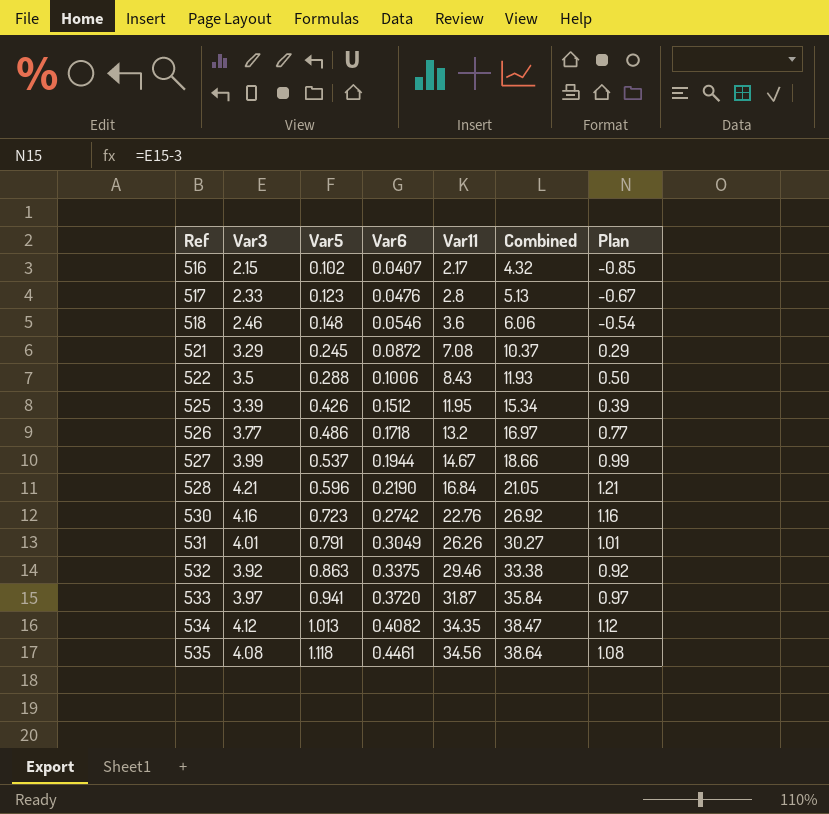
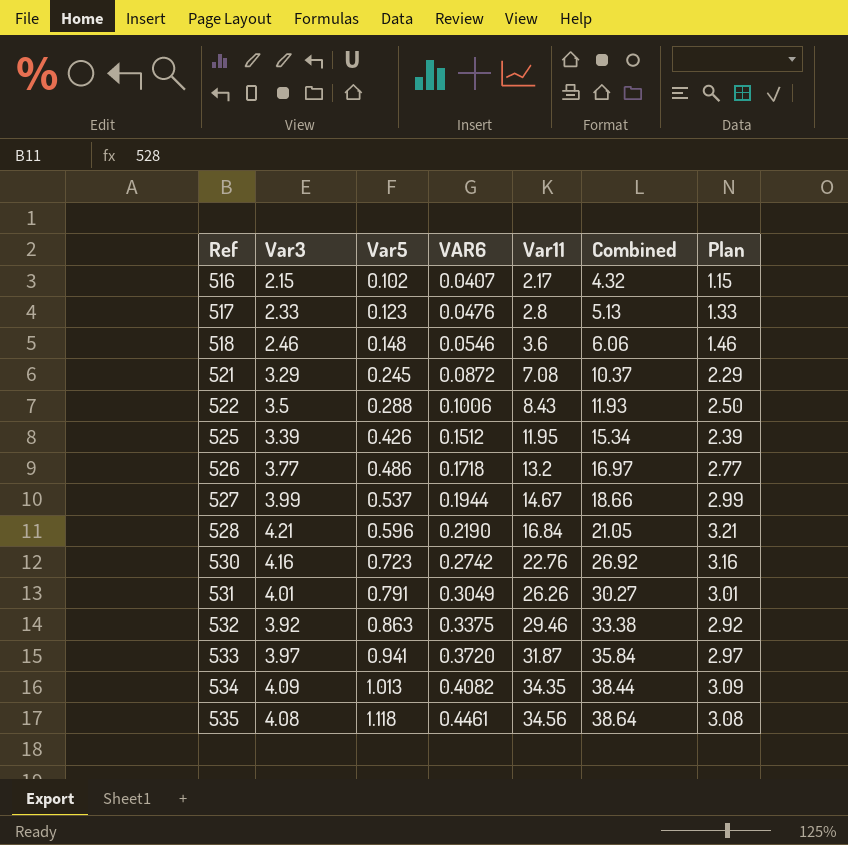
column name: Var6 -> VAR6
column Plan | formula: [Var3] - 3 -> [Var3] - 1
534 | Var3: 4.12 -> 4.09
534 | Combined: 38.47 -> 38.44

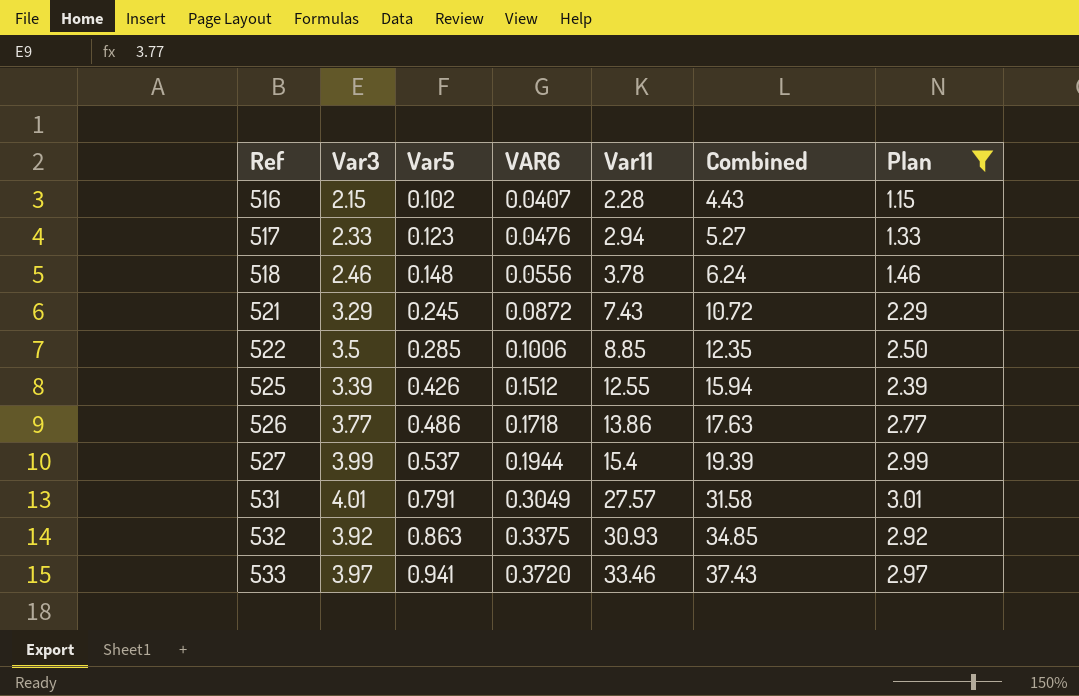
filter: none -> Plan <= 3.01
516 | Var11: 2.17 -> 2.28
516 | Combined: 4.32 -> 4.43
517 | Var11: 2.8 -> 2.94
517 | Combined: 5.13 -> 5.27
518 | VAR6: 0.0546 -> 0.0556
518 | Var11: 3.6 -> 3.78
518 | Combined: 6.06 -> 6.24
521 | Var11: 7.08 -> 7.43
521 | Combined: 10.37 -> 10.72
522 | Var5: 0.288 -> 0.285
522 | Var11: 8.43 -> 8.85
522 | Combined: 11.93 -> 12.35
525 | Var11: 11.95 -> 12.55
525 | Combined: 15.34 -> 15.94
526 | Var11: 13.2 -> 13.86
526 | Combined: 16.97 -> 17.63
527 | Var11: 14.67 -> 15.4
527 | Combined: 18.66 -> 19.39
531 | Var11: 26.26 -> 27.57
531 | Combined: 30.27 -> 31.58
532 | Var11: 29.46 -> 30.93
532 | Combined: 33.38 -> 34.85
533 | Var11: 31.87 -> 33.46
533 | Combined: 35.84 -> 37.43

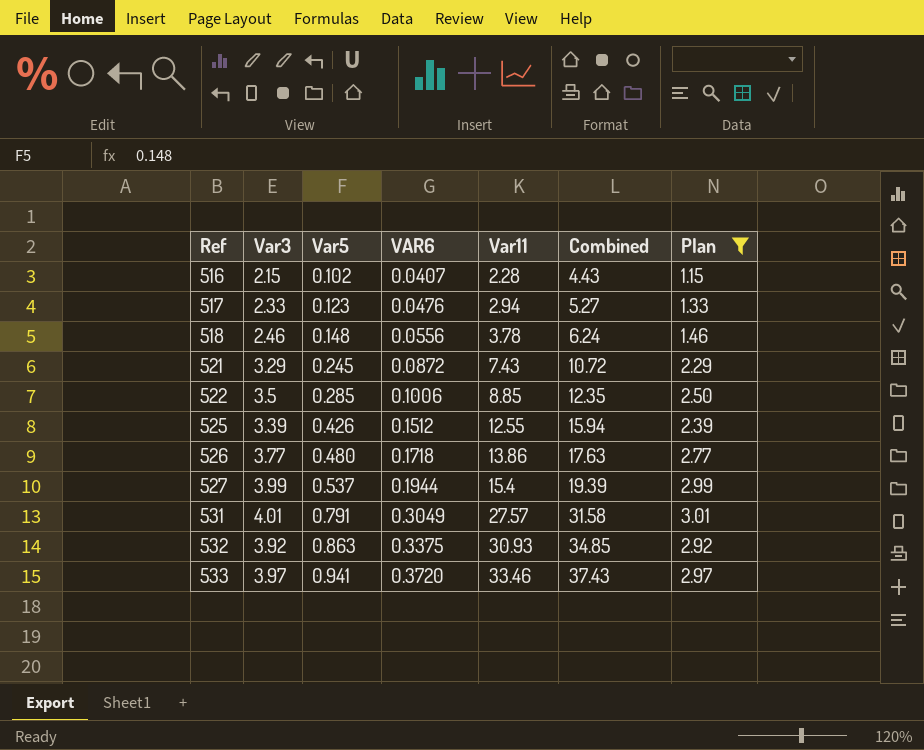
526 | Var5: 0.486 -> 0.480

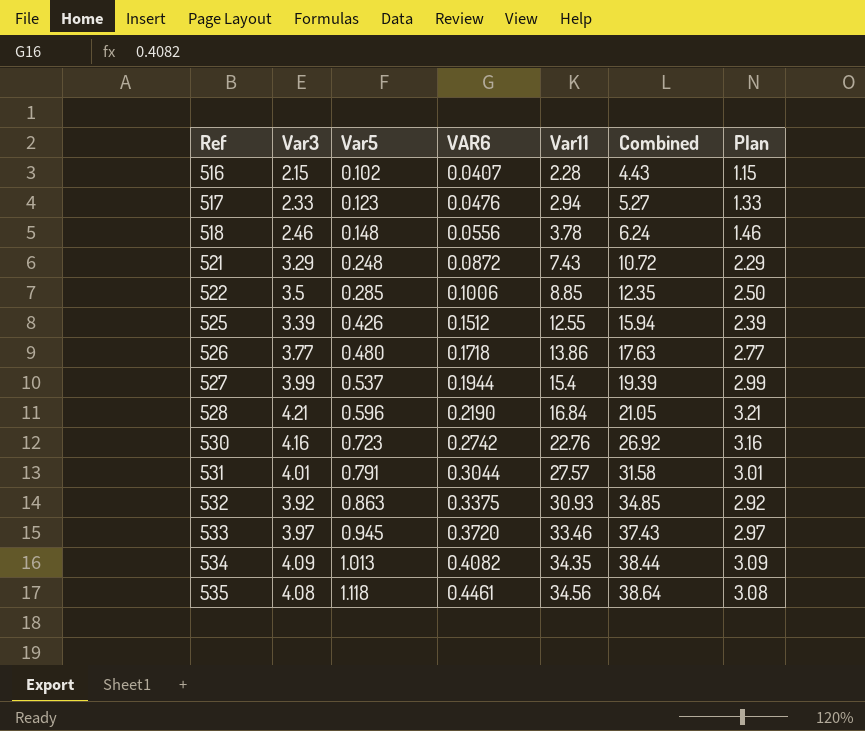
filter: Plan <= 3.01 -> none
521 | Var5: 0.245 -> 0.248
531 | VAR6: 0.3049 -> 0.3044
533 | Var5: 0.941 -> 0.945

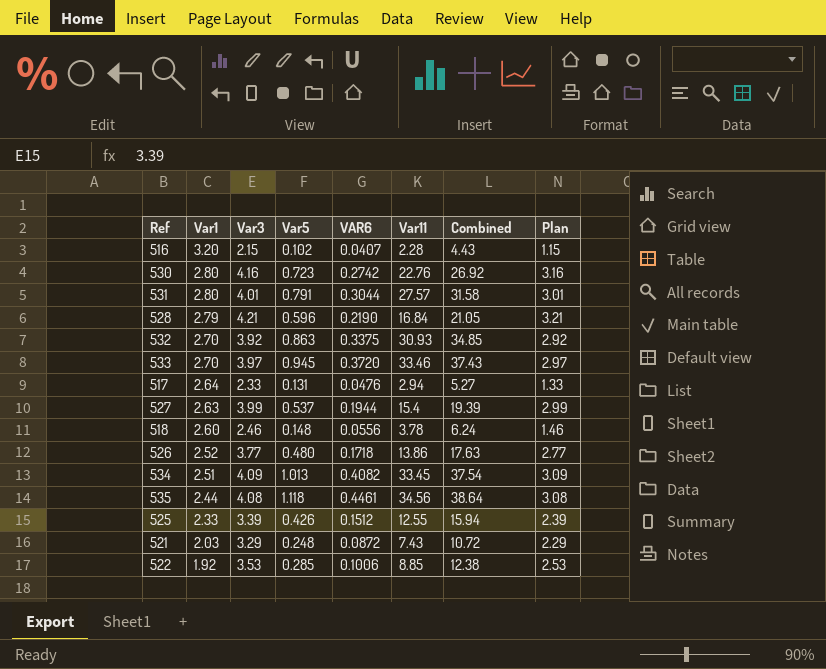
row order: Ref ascending -> Var1 descending
column Var1 | position: none -> 2
517 | Var5: 0.123 -> 0.131
534 | Var11: 34.35 -> 33.45
534 | Combined: 38.44 -> 37.54
522 | Var3: 3.5 -> 3.53
522 | Combined: 12.35 -> 12.38
522 | Plan: 2.50 -> 2.53

